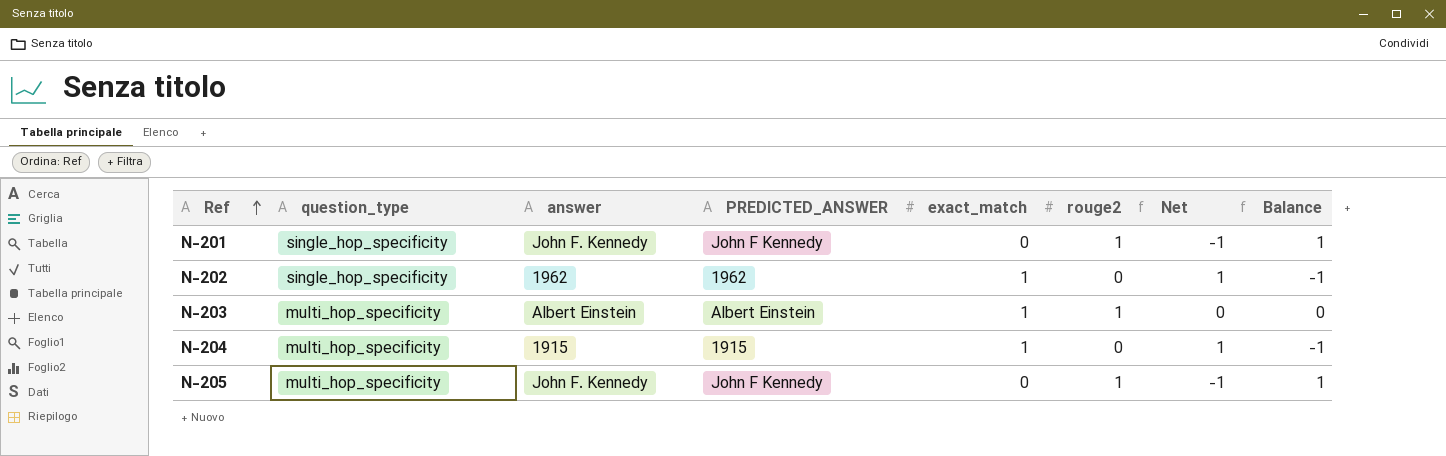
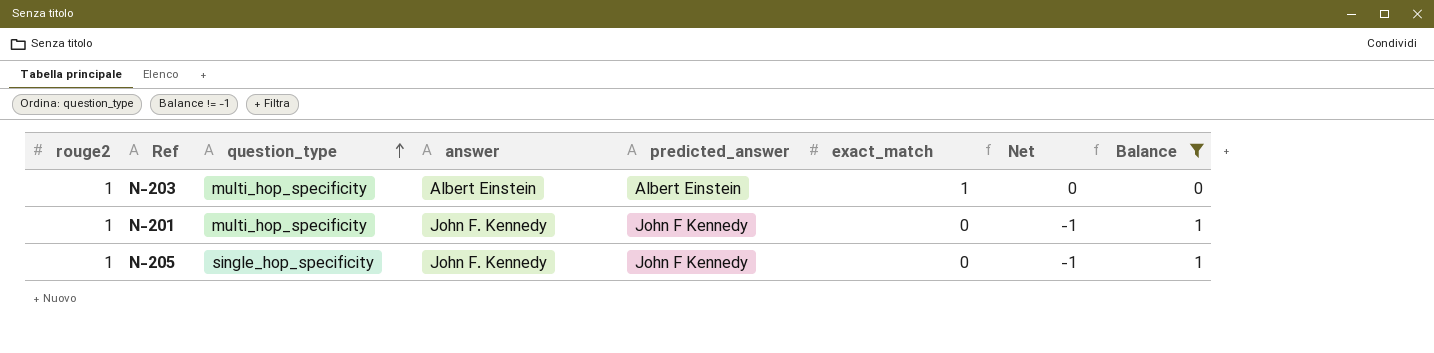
filter: none -> Balance != -1
row order: Ref ascending -> question_type ascending
column rouge2 | position: 6 -> 1
column name: PREDICTED_ANSWER -> predicted_answer
N-201 | question_type: single_hop_specificity -> multi_hop_specificity
N-205 | question_type: multi_hop_specificity -> single_hop_specificity

